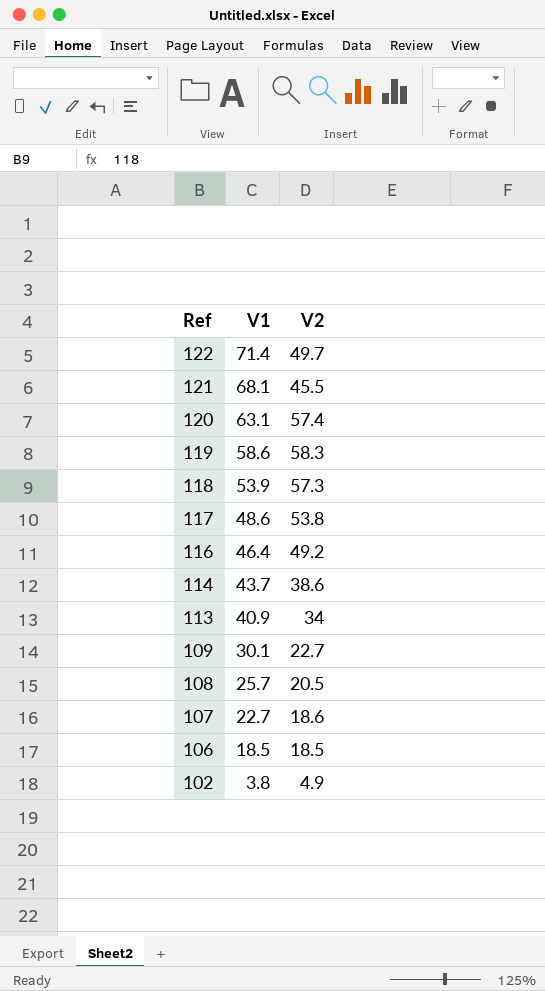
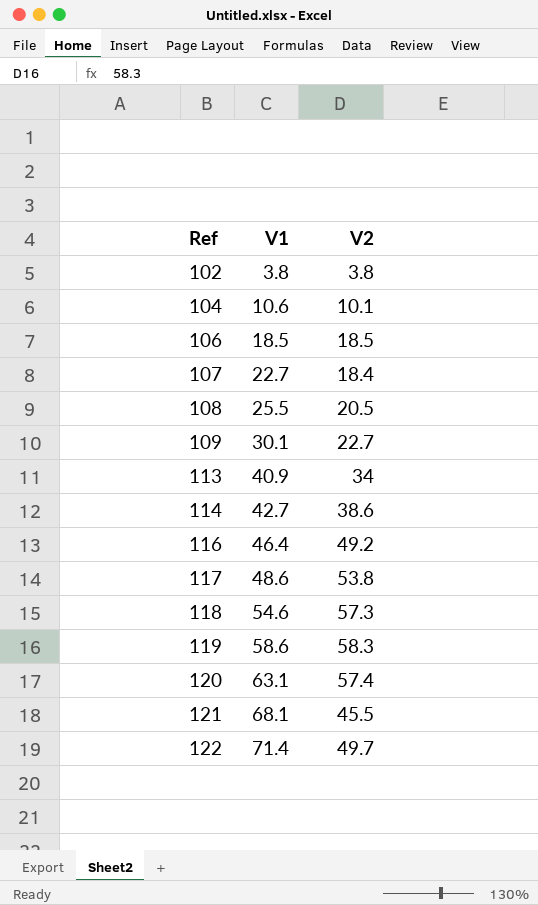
row order: Ref descending -> Ref ascending
102 | V2: 4.9 -> 3.8
row 104: none -> 10.6 | 10.1
107 | V2: 18.6 -> 18.4
108 | V1: 25.7 -> 25.5
114 | V1: 43.7 -> 42.7
118 | V1: 53.9 -> 54.6

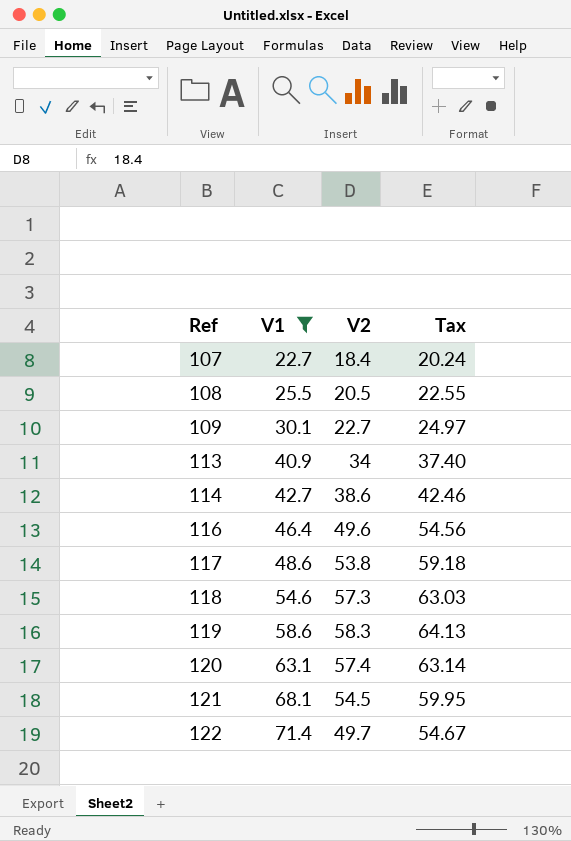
filter: none -> V1 >= 22.7
column Tax | formula: none -> [V2] * 1.1
116 | V2: 49.2 -> 49.6
121 | V2: 45.5 -> 54.5

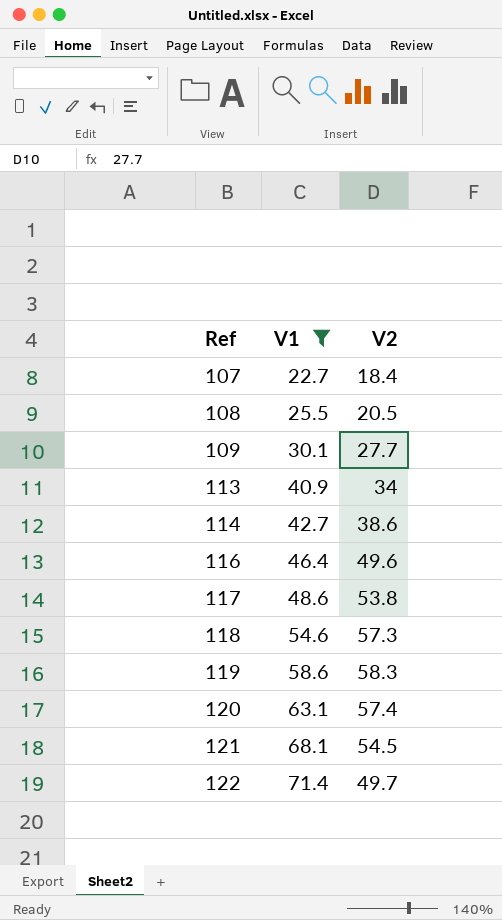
column Tax | formula: [V2] * 1.1 -> none
109 | V2: 22.7 -> 27.7

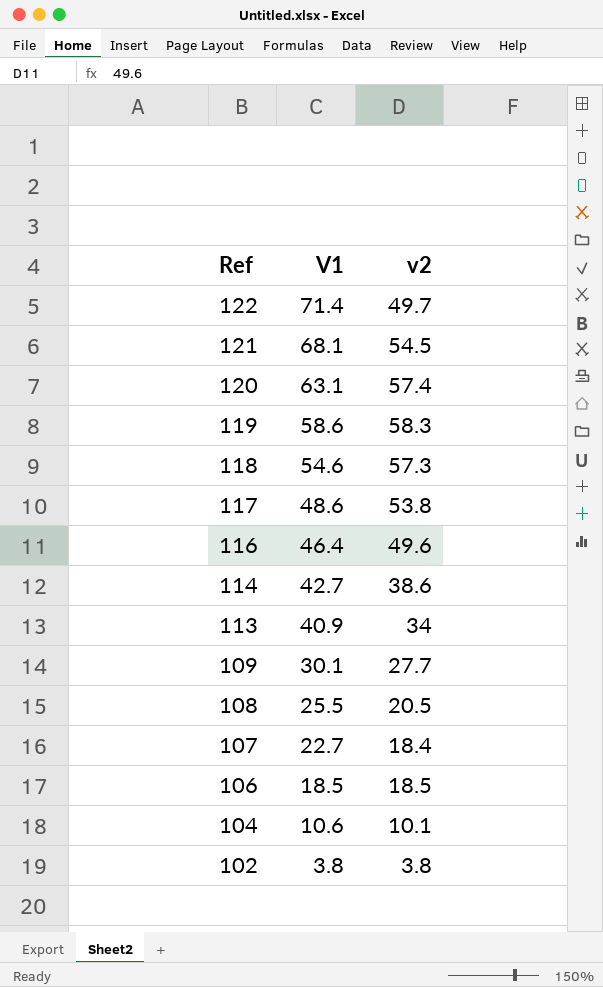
filter: V1 >= 22.7 -> none
row order: Ref ascending -> Ref descending
column name: V2 -> v2

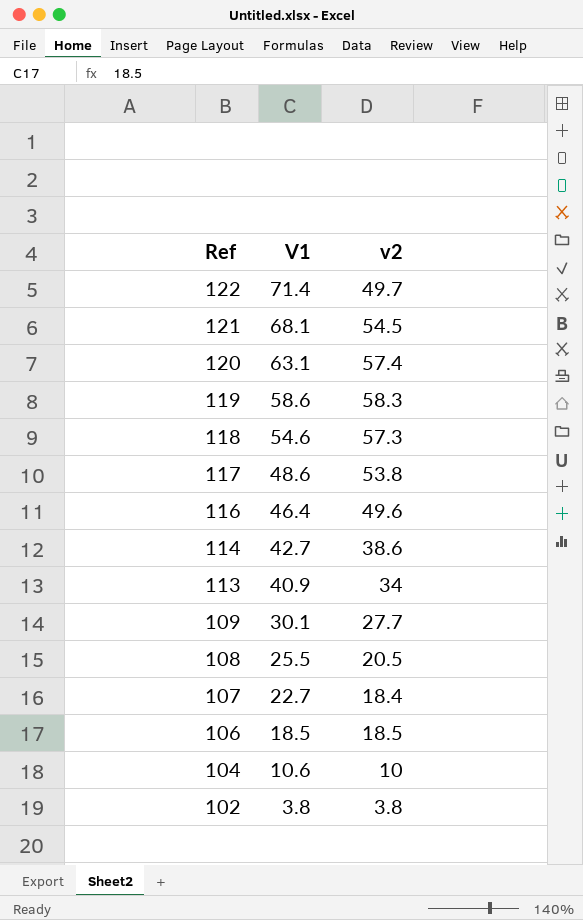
104 | v2: 10.1 -> 10

